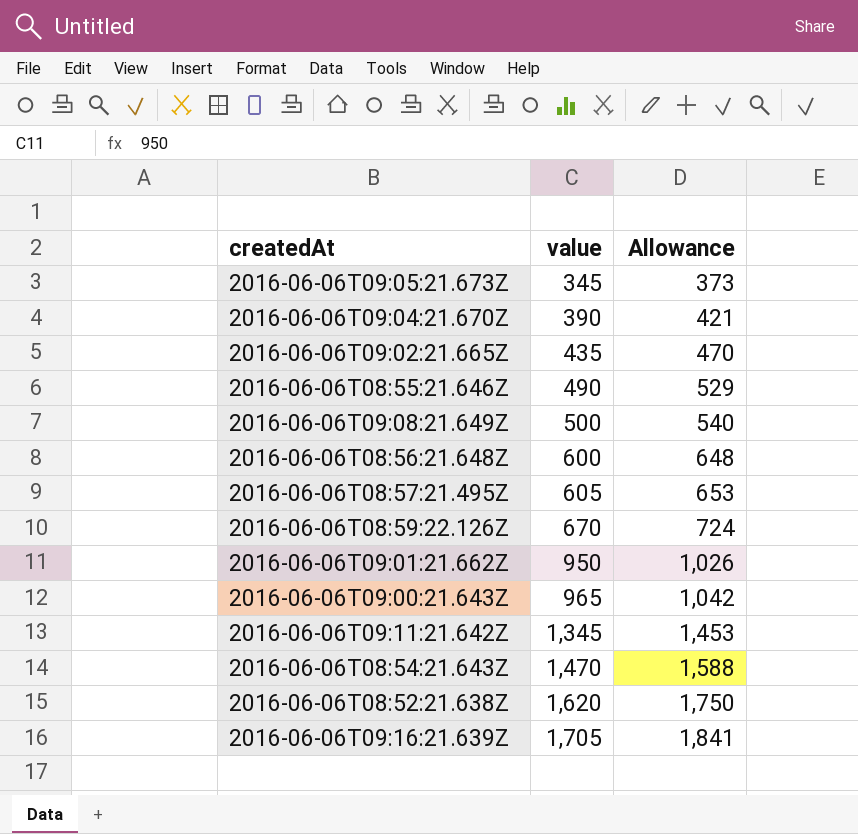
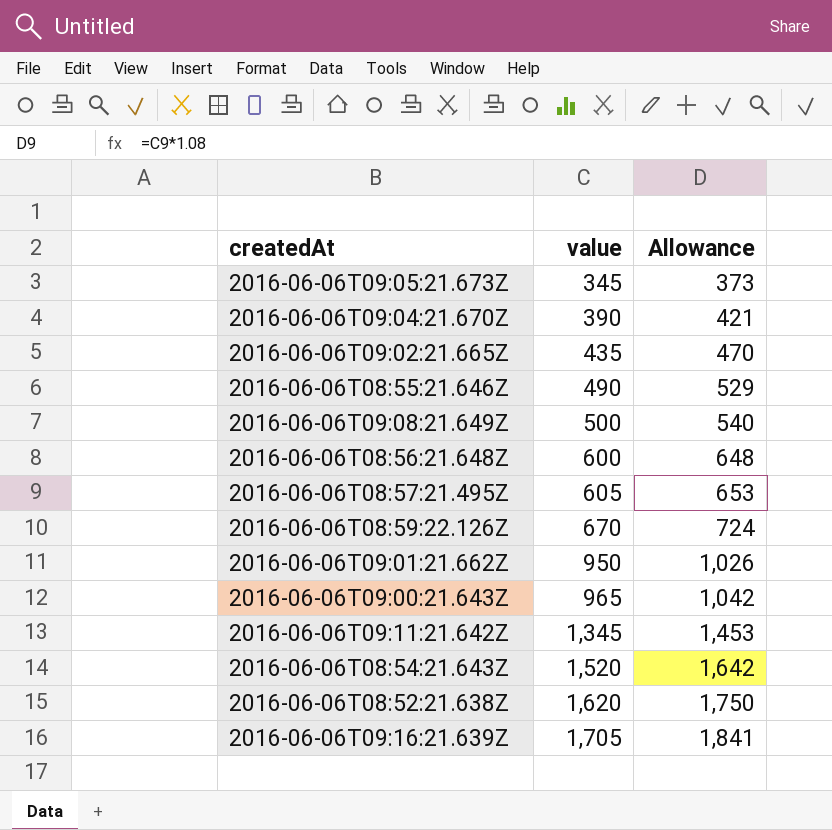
2016-06-06T08:54:21.643Z | value: 1,470 -> 1,520
2016-06-06T08:54:21.643Z | Allowance: 1,588 -> 1,642

